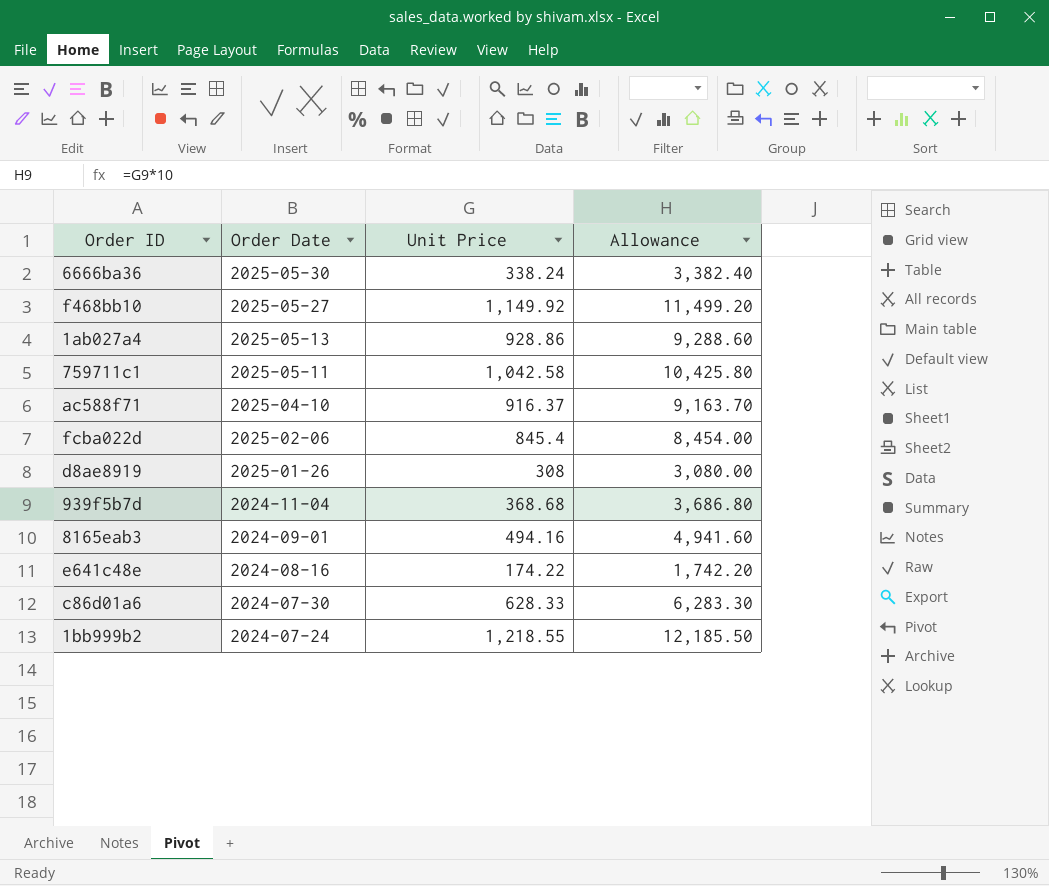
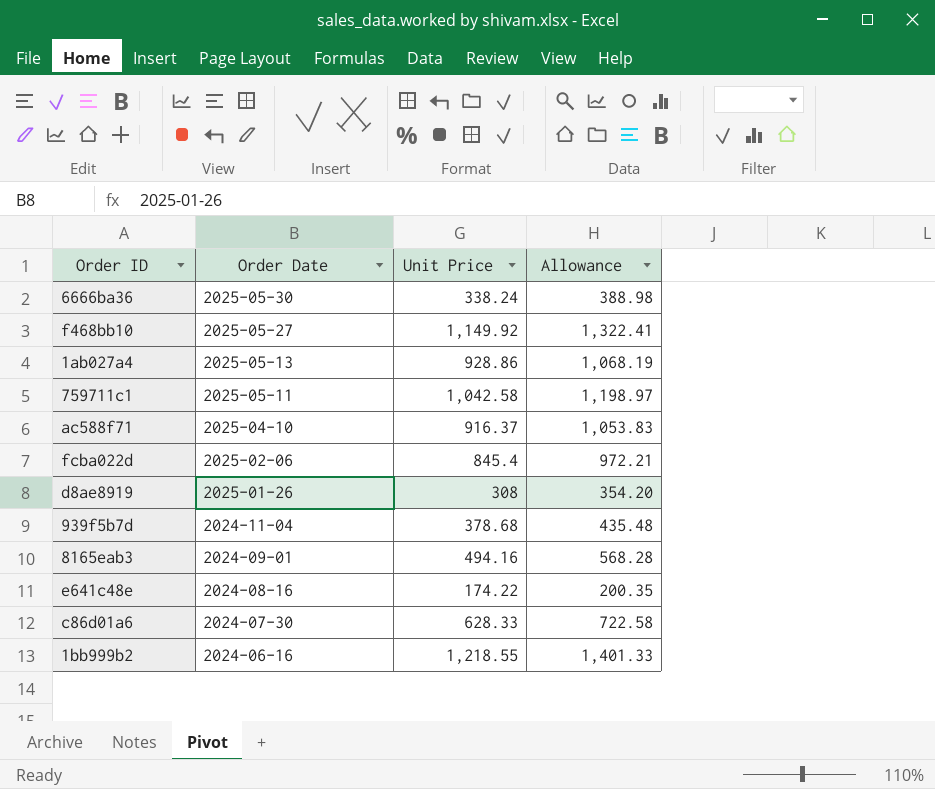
column Allowance | formula: [Unit Price] * 10 -> [Unit Price] * 1.15
939f5b7d | Unit Price: 368.68 -> 378.68
1bb999b2 | Order Date: 2024-07-24 -> 2024-06-16

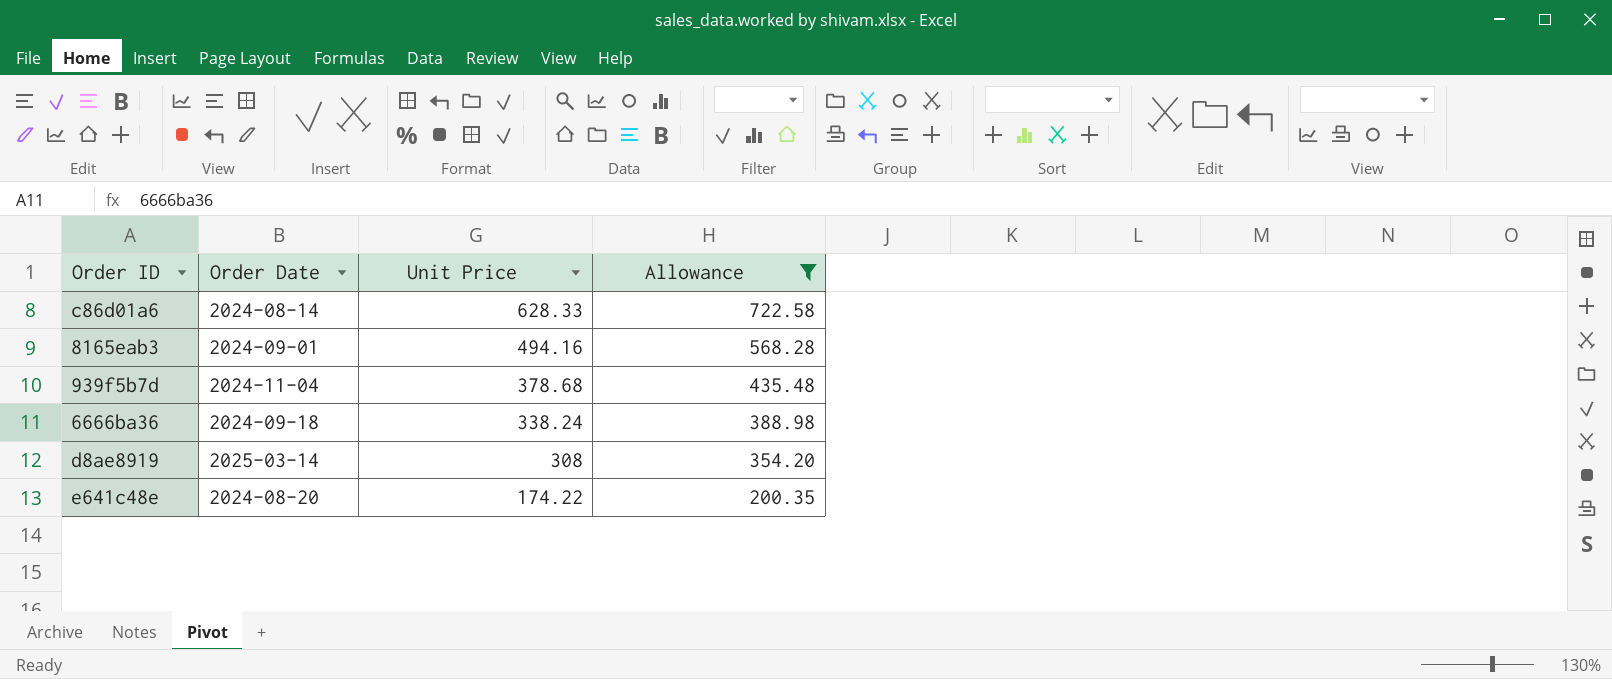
filter: none -> Allowance <= 722.58
row order: Order Date descending -> Unit Price descending
c86d01a6 | Order Date: 2024-07-30 -> 2024-08-14
6666ba36 | Order Date: 2025-05-30 -> 2024-09-18
d8ae8919 | Order Date: 2025-01-26 -> 2025-03-14
e641c48e | Order Date: 2024-08-16 -> 2024-08-20

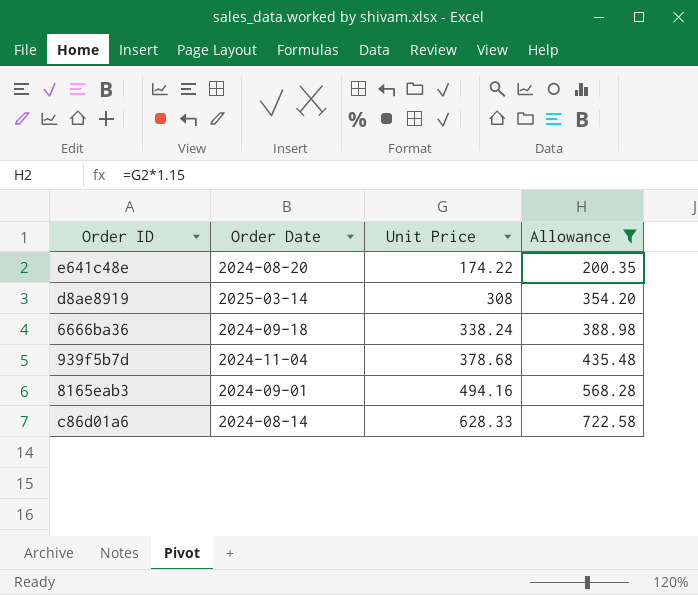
row order: Unit Price descending -> Unit Price ascending

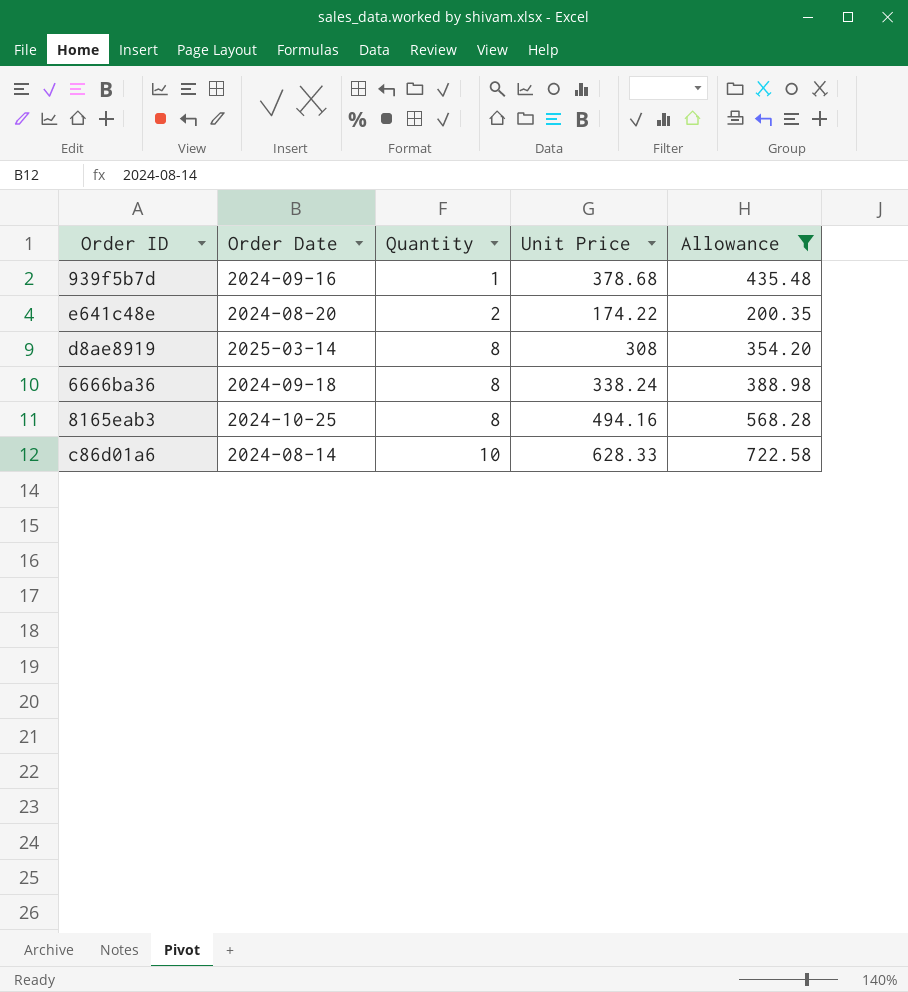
row order: Unit Price ascending -> Quantity ascending
column Quantity | position: none -> 3
939f5b7d | Order Date: 2024-11-04 -> 2024-09-16
8165eab3 | Order Date: 2024-09-01 -> 2024-10-25

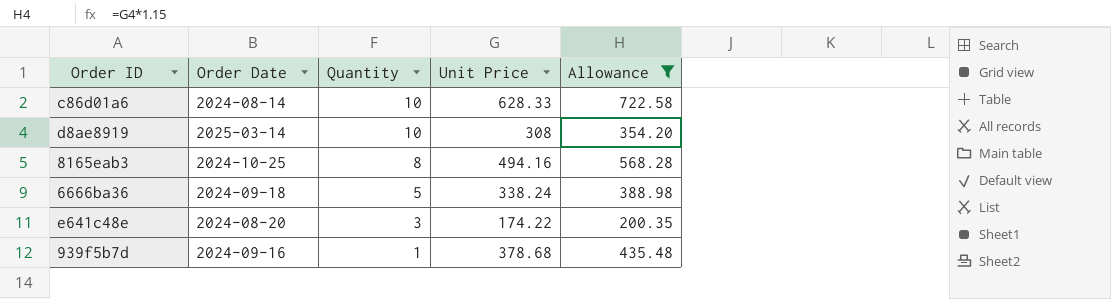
row order: Quantity ascending -> Quantity descending
d8ae8919 | Quantity: 8 -> 10
6666ba36 | Quantity: 8 -> 5
e641c48e | Quantity: 2 -> 3

